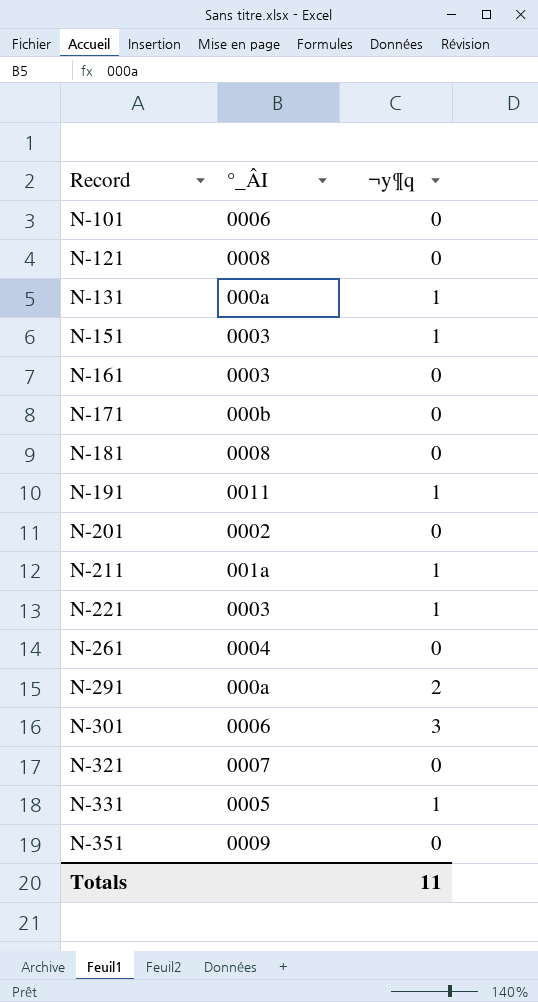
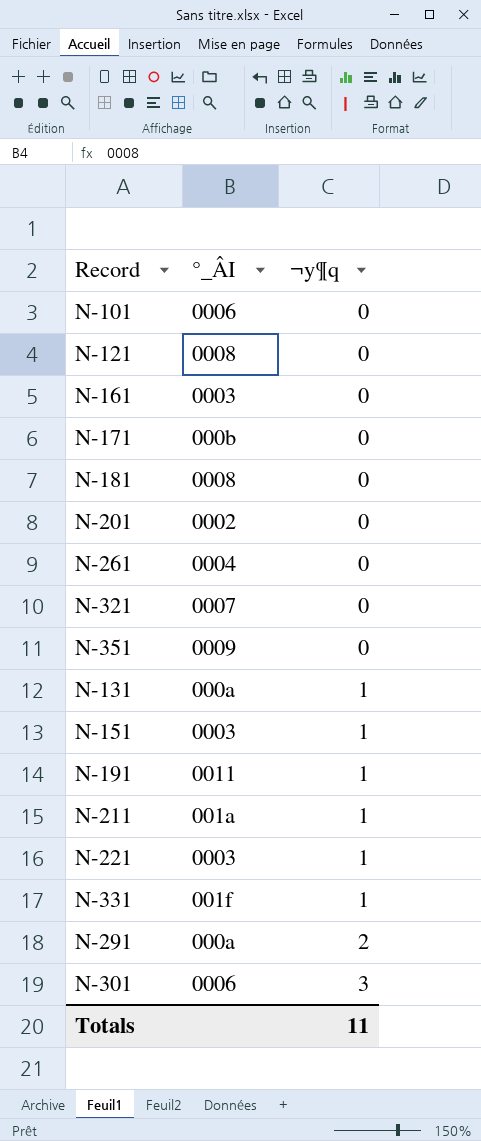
row order: Record ascending -> ¬y¶q ascending
N-331 | °_ÂI: 0005 -> 001f

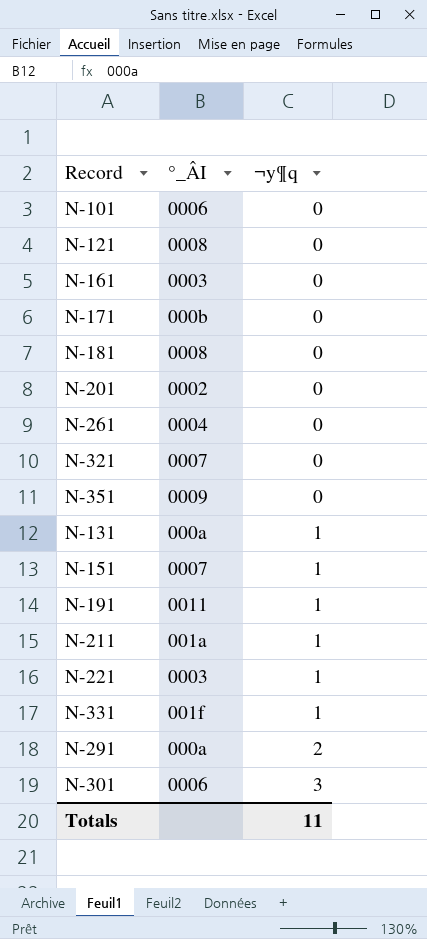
N-151 | °_ÂI: 0003 -> 0007

